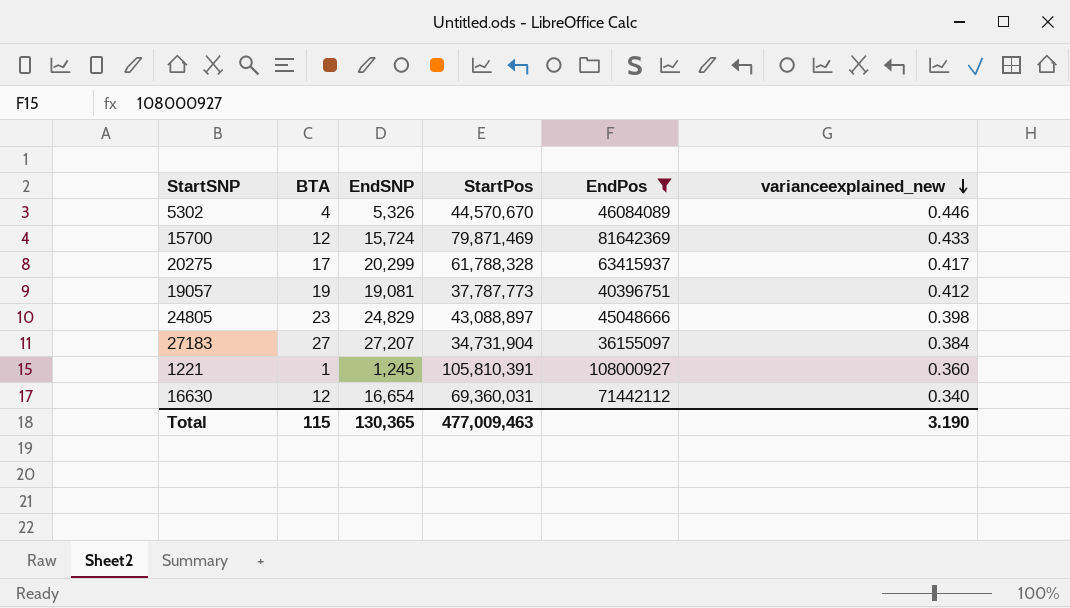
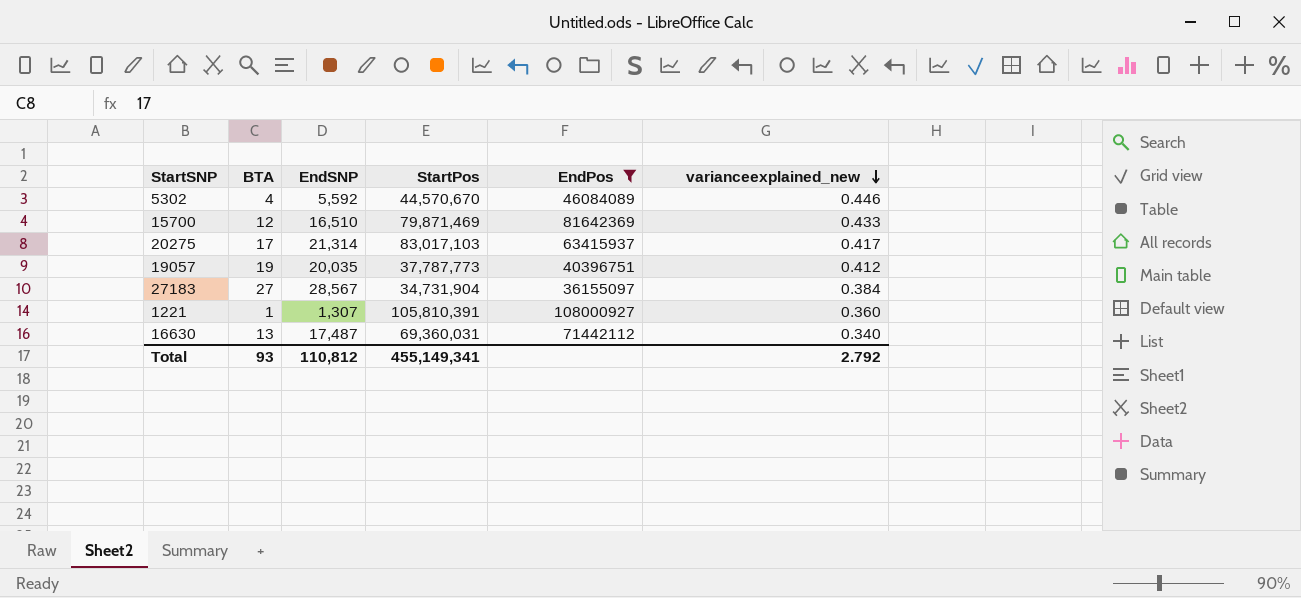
row 24805: 23 | 24,829 | 43,088,897 | 45048666 | 0.398 -> none
5302 | EndSNP: 5,326 -> 5,592
15700 | EndSNP: 15,724 -> 16,510
20275 | EndSNP: 20,299 -> 21,314
20275 | StartPos: 61,788,328 -> 83,017,103
19057 | EndSNP: 19,081 -> 20,035
27183 | EndSNP: 27,207 -> 28,567
1221 | EndSNP: 1,245 -> 1,307
16630 | BTA: 12 -> 13
16630 | EndSNP: 16,654 -> 17,487
Total | BTA: 115 -> 93
Total | EndSNP: 130,365 -> 110,812
Total | StartPos: 477,009,463 -> 455,149,341
Total | varianceexplained_new: 3.190 -> 2.792

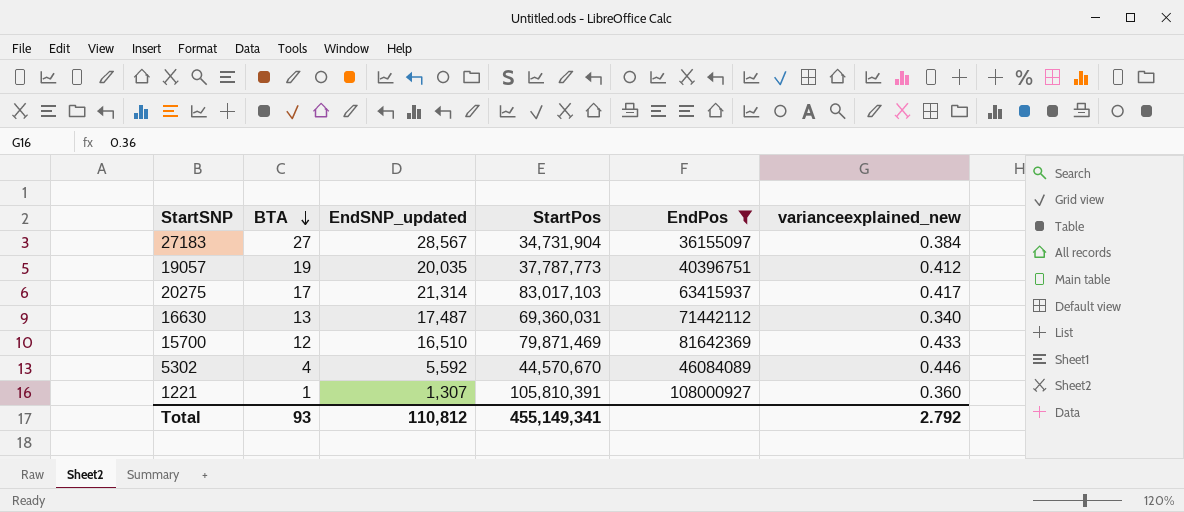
row order: varianceexplained_new descending -> BTA descending
column name: EndSNP -> EndSNP_updated

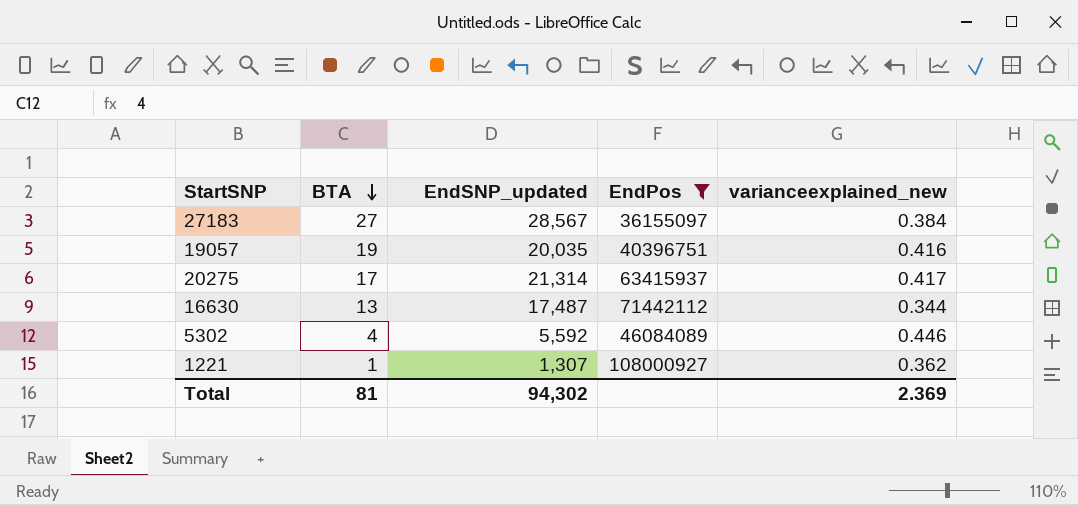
column StartPos | position: 4 -> none
row 15700: 12 | 16,510 | 79,871,469 | 81642369 | 0.433 -> none
19057 | varianceexplained_new: 0.412 -> 0.416
16630 | varianceexplained_new: 0.340 -> 0.344
1221 | varianceexplained_new: 0.360 -> 0.362
Total | BTA: 93 -> 81
Total | EndSNP_updated: 110,812 -> 94,302
Total | varianceexplained_new: 2.792 -> 2.369

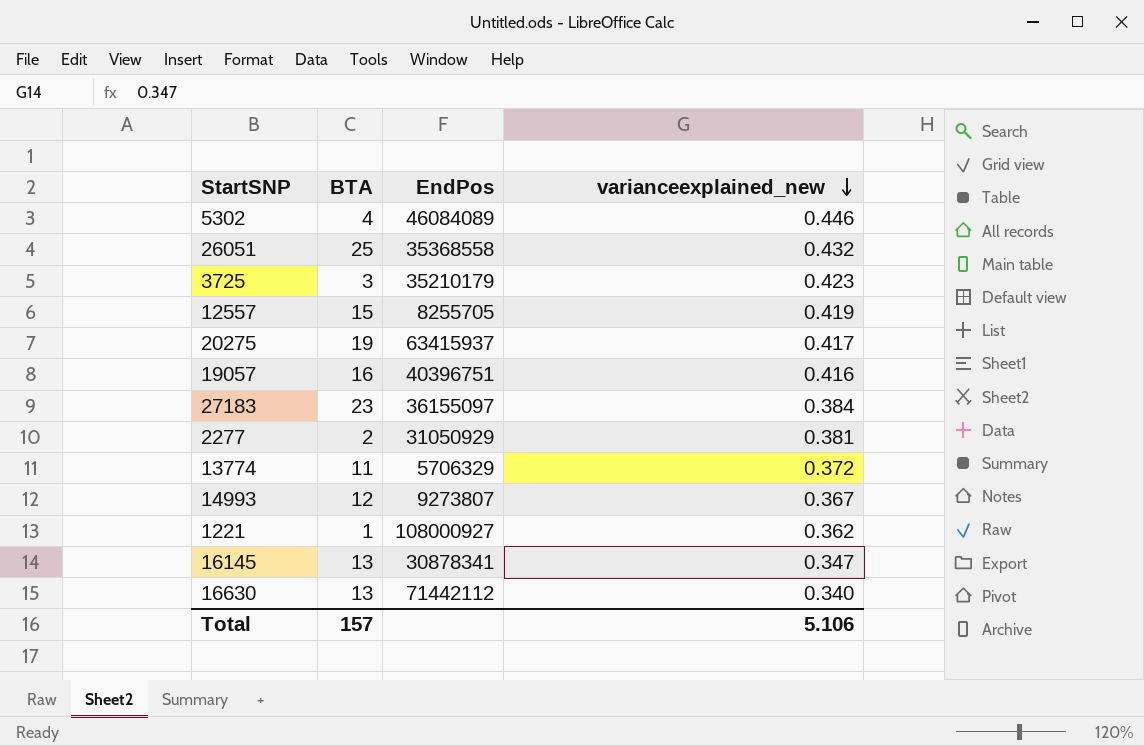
filter: EndPos >= 36155097 -> none
row order: BTA descending -> varianceexplained_new descending
column EndSNP_updated | position: 3 -> none
20275 | BTA: 17 -> 19
19057 | BTA: 19 -> 16
27183 | BTA: 27 -> 23
16630 | varianceexplained_new: 0.344 -> 0.340
Total | BTA: 81 -> 157
Total | varianceexplained_new: 2.369 -> 5.106

